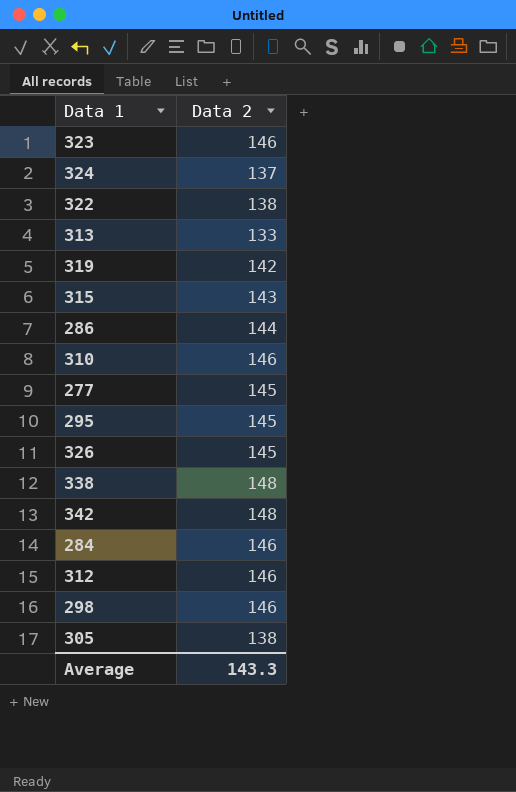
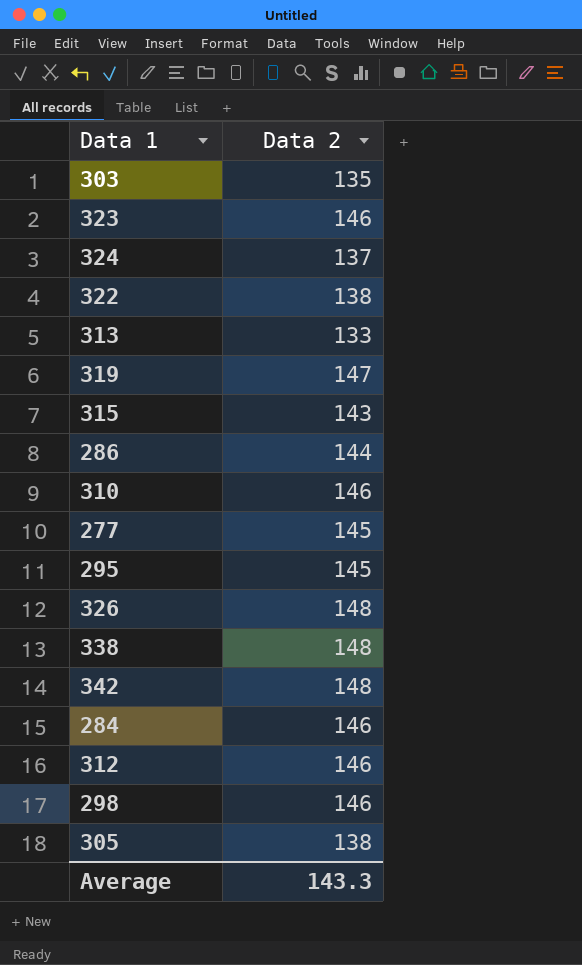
row 303: none -> 135
319 | Data 2: 142 -> 147
326 | Data 2: 145 -> 148

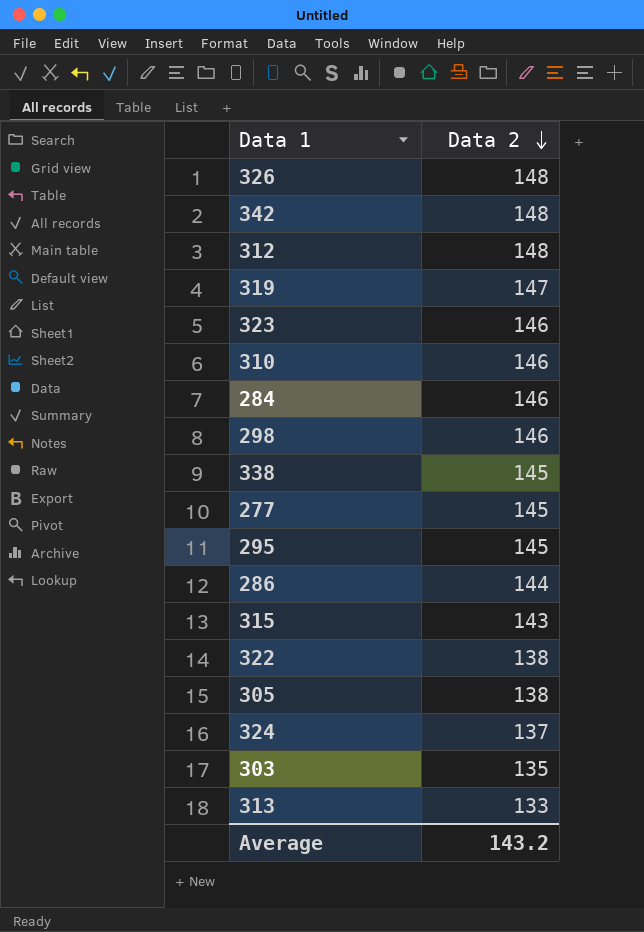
row order: none -> Data 2 descending
312 | Data 2: 146 -> 148
338 | Data 2: 148 -> 145
Average | Data 2: 143.3 -> 143.2

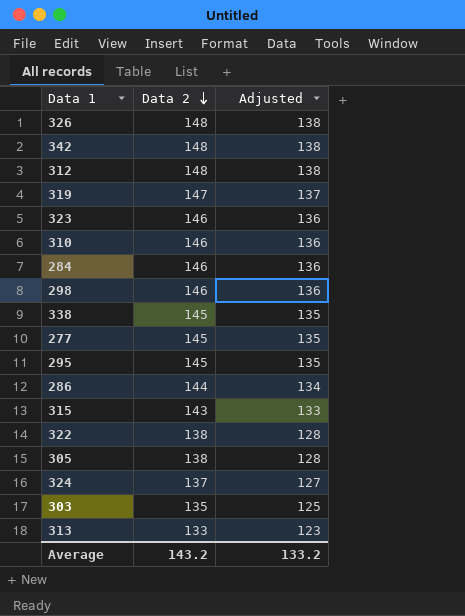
column Adjusted | formula: none -> [Data 2] - 10

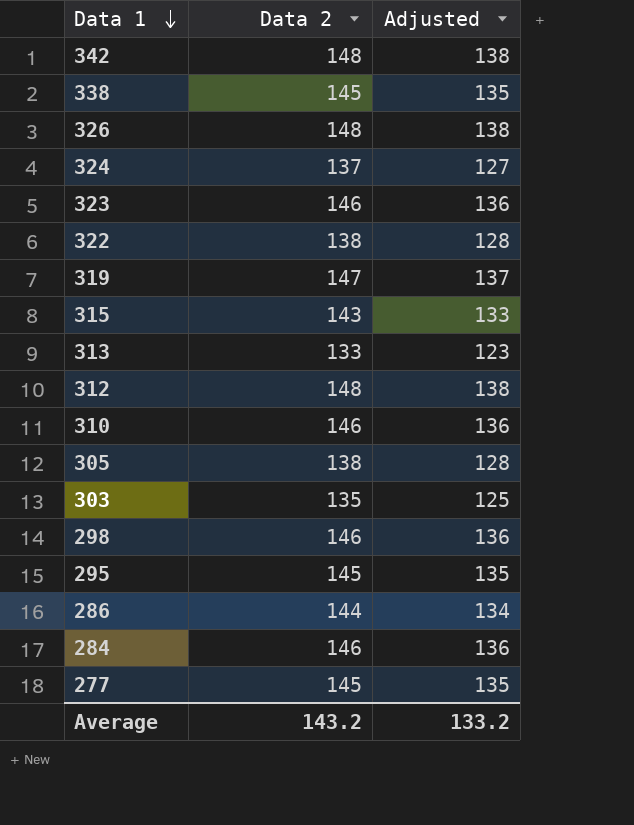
row order: Data 2 descending -> Data 1 descending

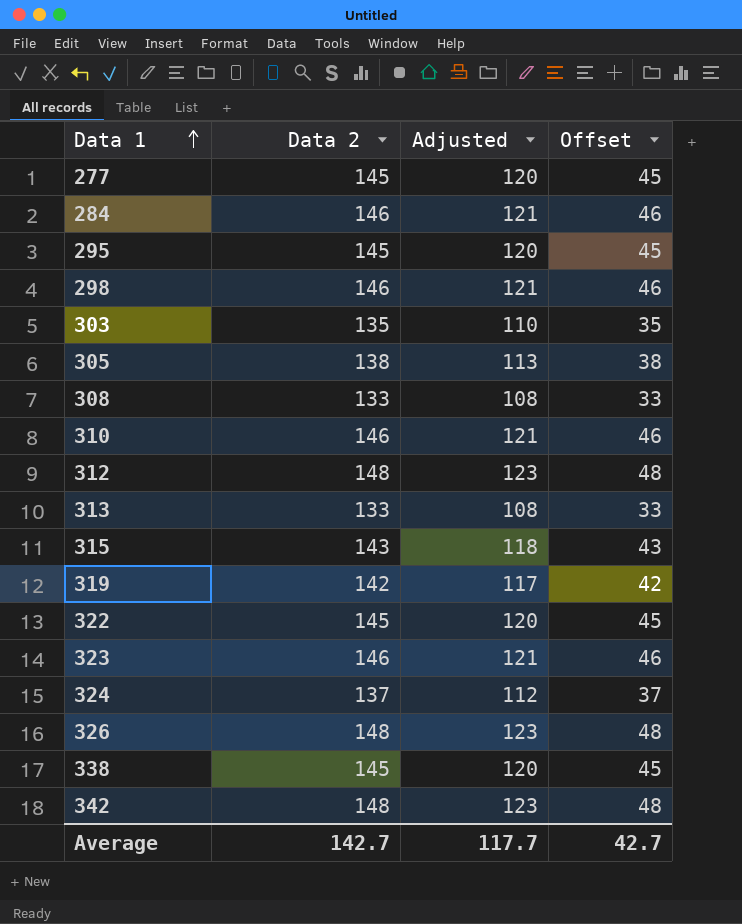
row order: Data 1 descending -> Data 1 ascending
column Adjusted | formula: [Data 2] - 10 -> [Data 2] - 25
column Offset | formula: none -> [Data 2] - 100
row 286: 144 | 134 -> none
row 308: none -> 133 | 108 | 33
319 | Data 2: 147 -> 142
322 | Data 2: 138 -> 145
Average | Data 2: 143.2 -> 142.7
Average | Adjusted: 133.2 -> 117.7

